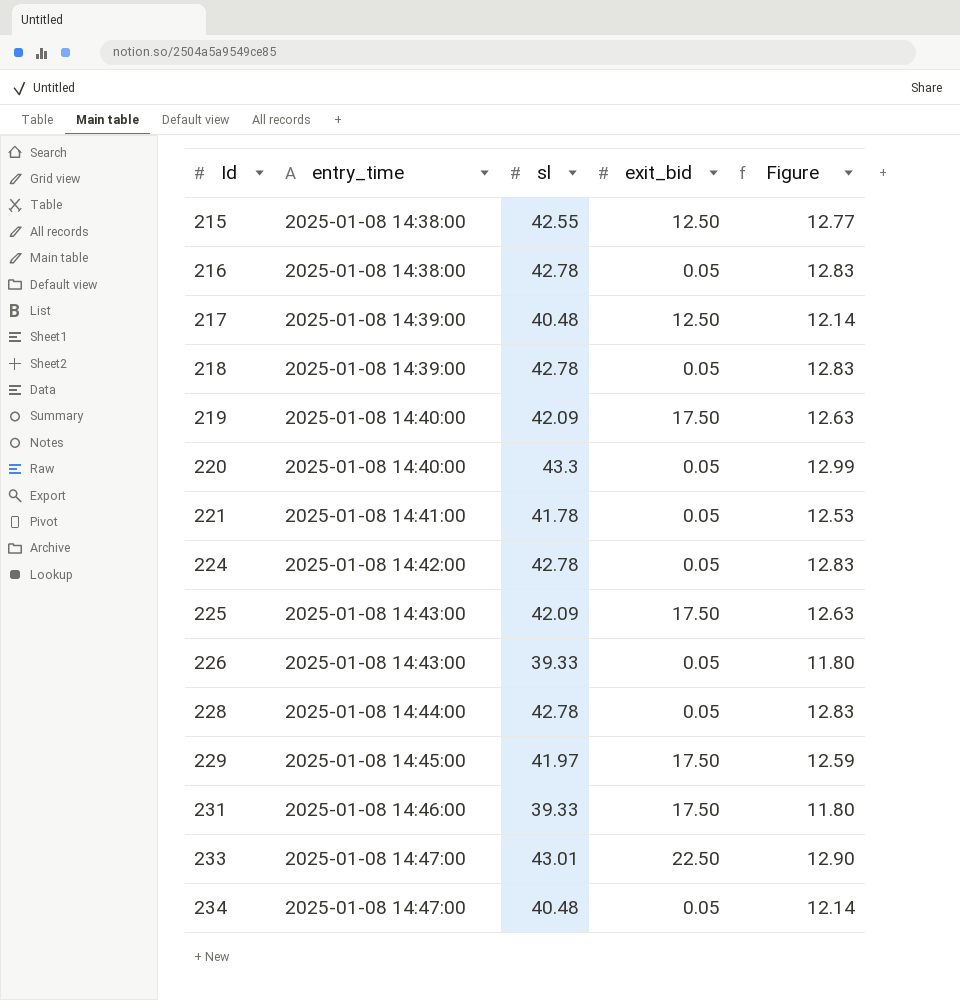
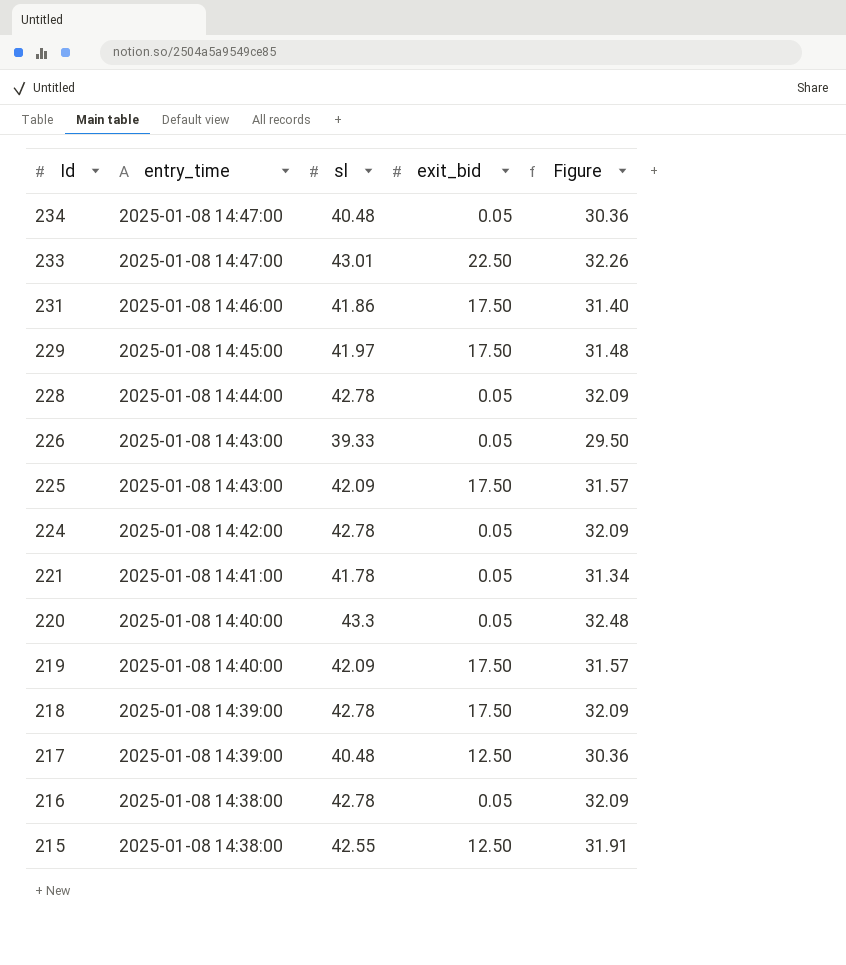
row order: Id ascending -> Id descending
column Figure | formula: [sl] * 0.3 -> [sl] * 0.75
231 | sl: 39.33 -> 41.86
218 | exit_bid: 0.05 -> 17.50

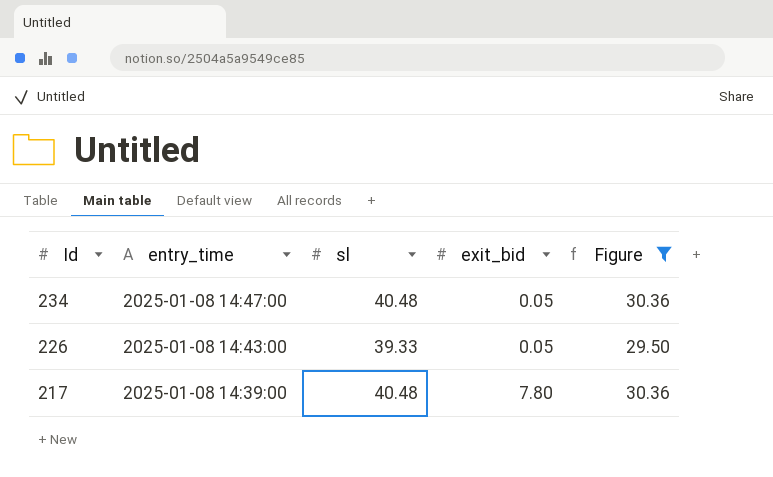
filter: none -> Figure <= 30.36
217 | exit_bid: 12.50 -> 7.80

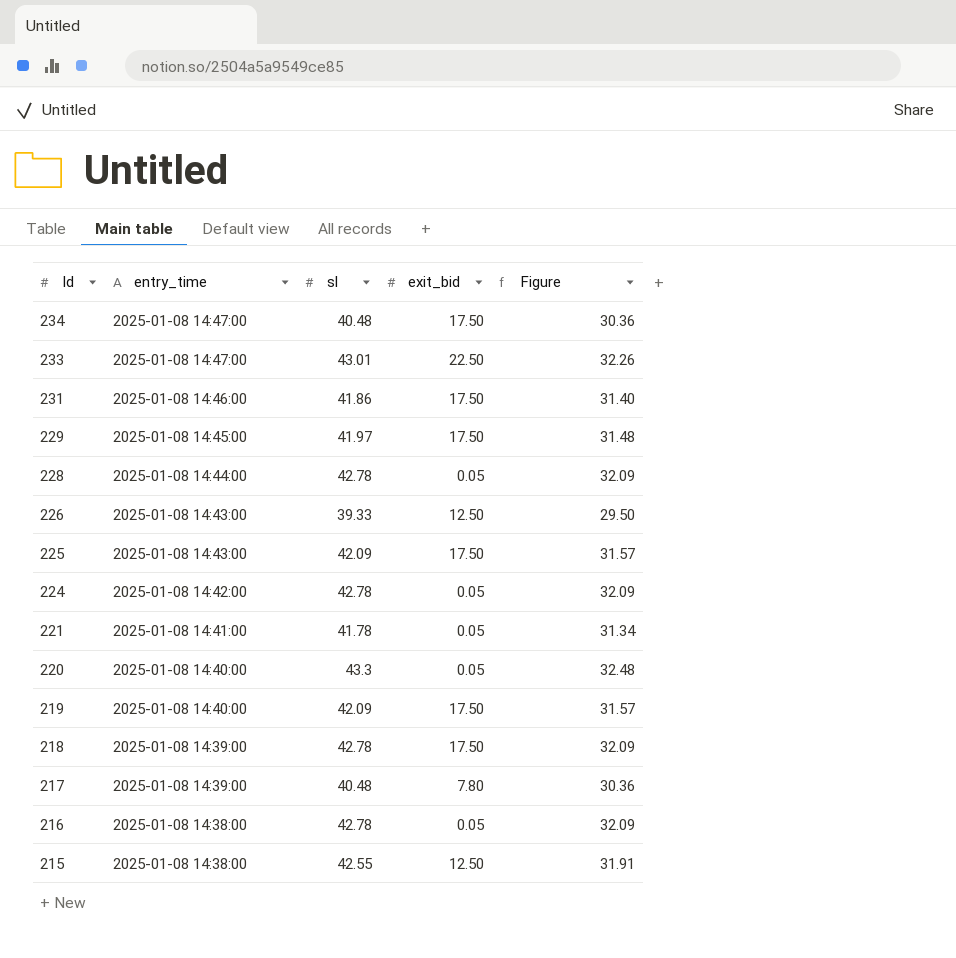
filter: Figure <= 30.36 -> none
234 | exit_bid: 0.05 -> 17.50
226 | exit_bid: 0.05 -> 12.50

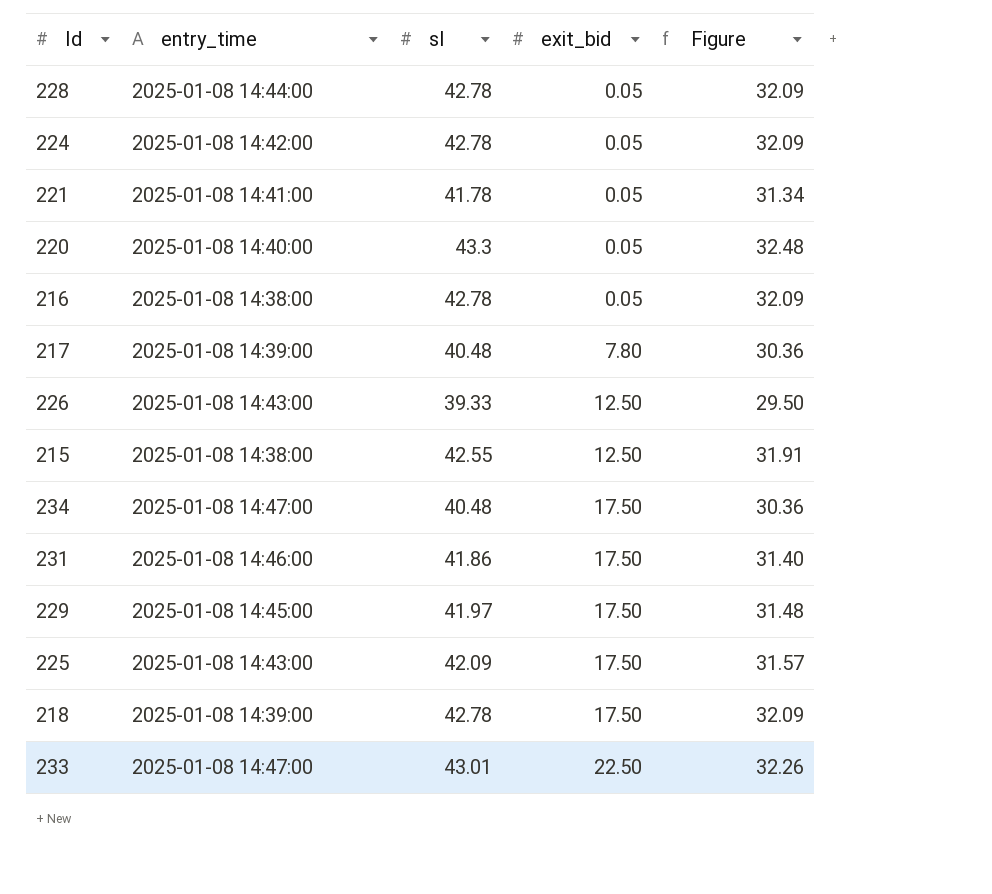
row order: Id descending -> exit_bid ascending
row 219: 2025-01-08 14:40:00 | 42.09 | 17.50 | 31.57 -> none

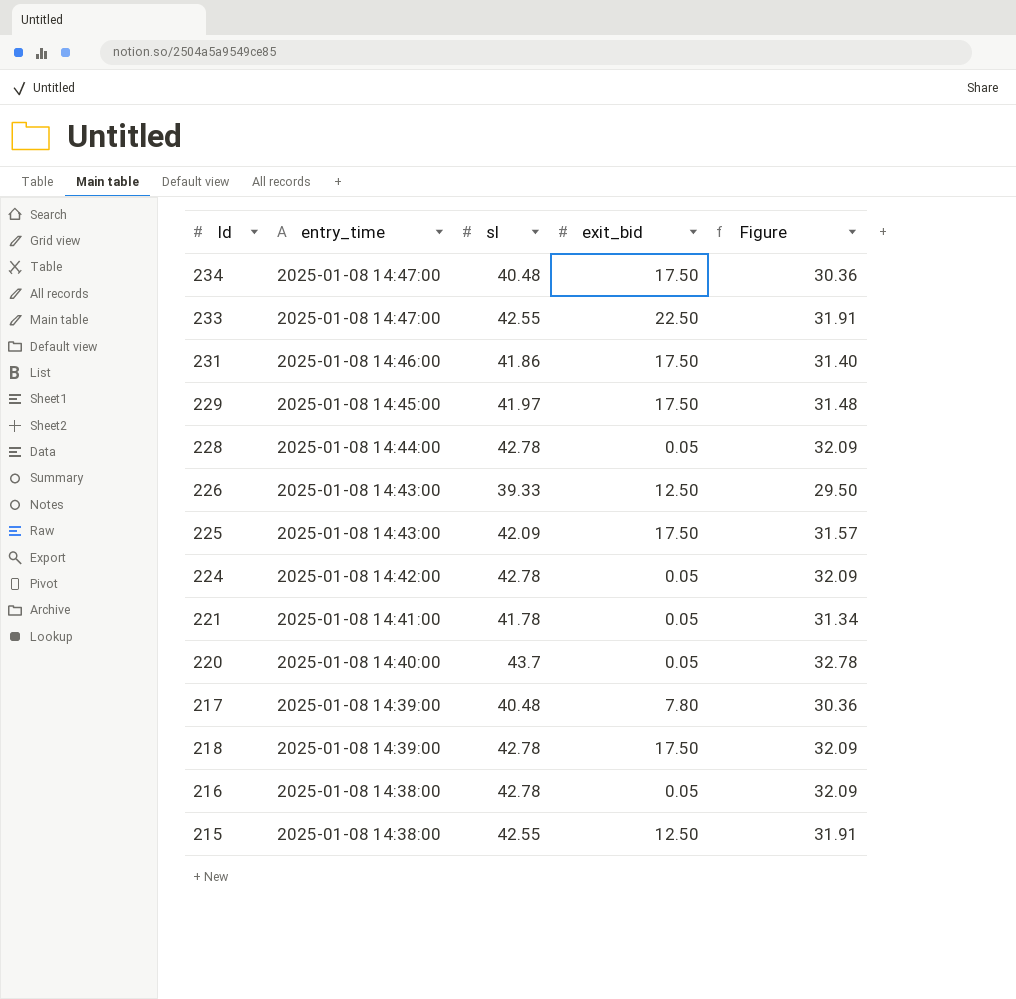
row order: exit_bid ascending -> entry_time descending
233 | sl: 43.01 -> 42.55
233 | Figure: 32.26 -> 31.91
220 | sl: 43.3 -> 43.7
220 | Figure: 32.48 -> 32.78

